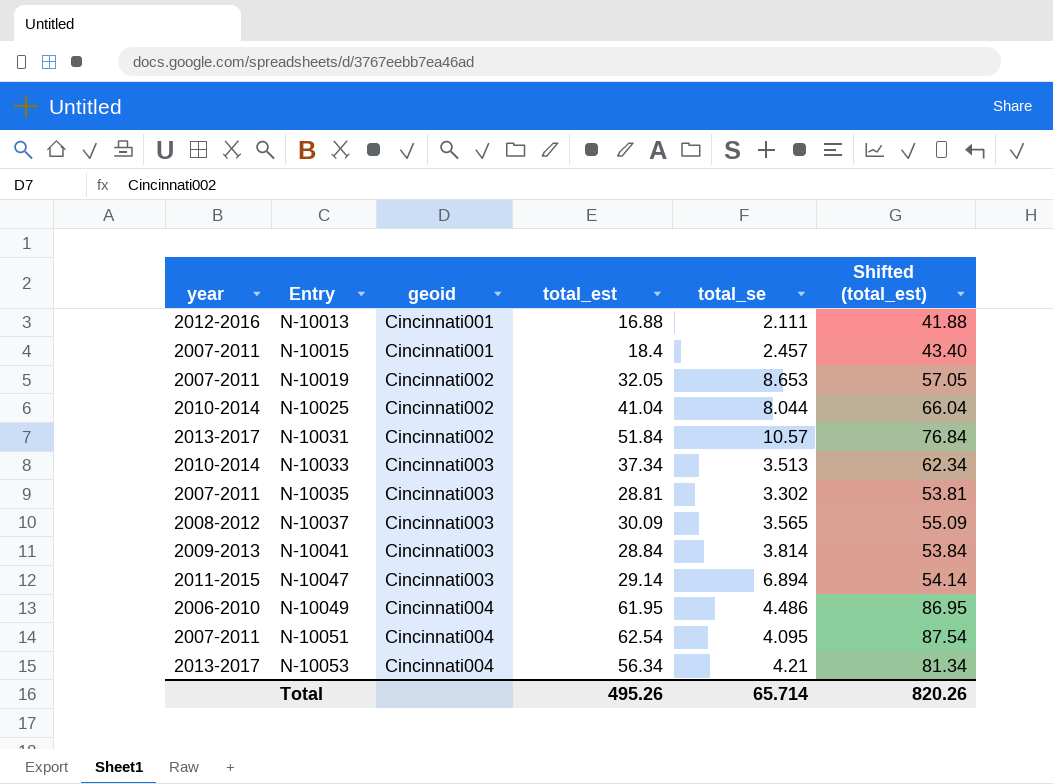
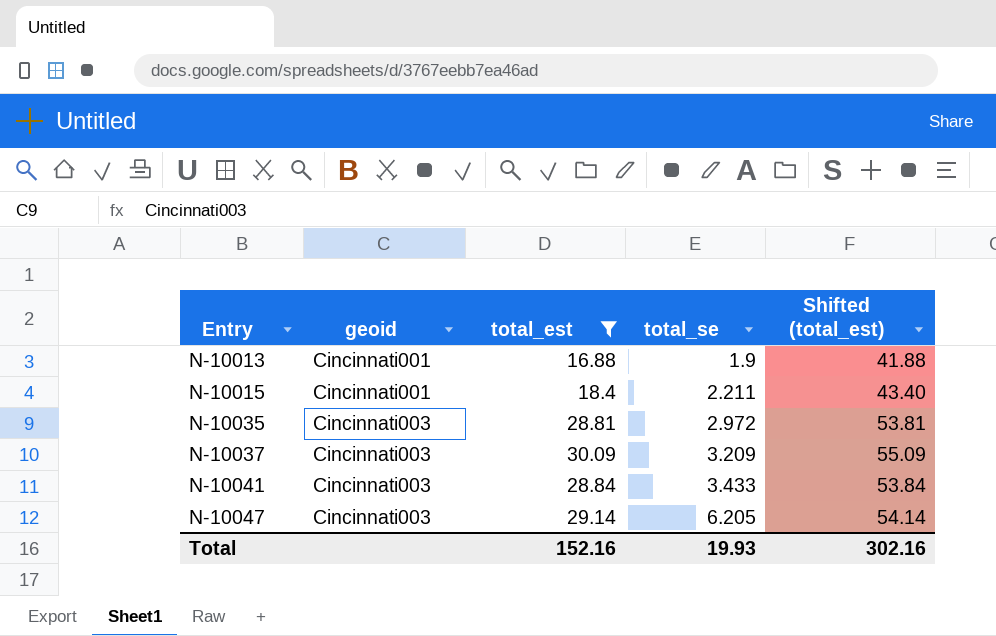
filter: none -> total_est <= 30.09
column year | position: 1 -> none
N-10013 | total_se: 2.111 -> 1.9
N-10015 | total_se: 2.457 -> 2.211
N-10035 | total_se: 3.302 -> 2.972
N-10037 | total_se: 3.565 -> 3.209
N-10041 | total_se: 3.814 -> 3.433
N-10047 | total_se: 6.894 -> 6.205
Total | total_est: 495.26 -> 152.16
Total | total_se: 65.714 -> 19.93
Total | Shifted (total_est): 820.26 -> 302.16

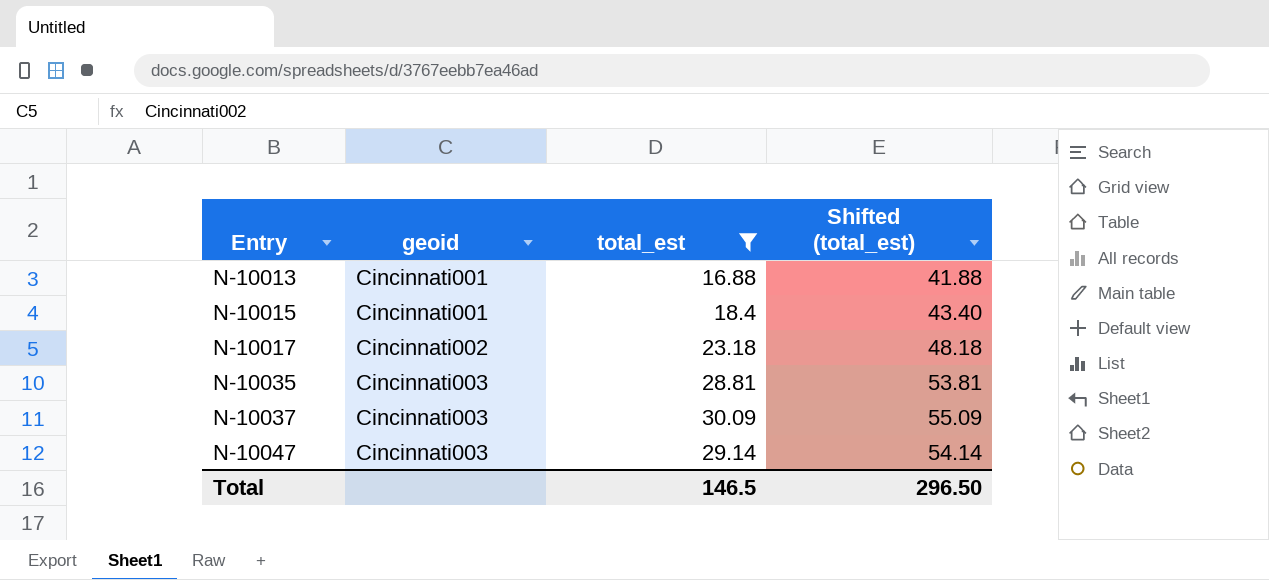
column total_se | position: 4 -> none
row N-10041: Cincinnati003 | 28.84 | 3.433 | 53.84 -> none
row N-10017: none -> Cincinnati002 | 23.18 | 48.18
Total | total_est: 152.16 -> 146.5
Total | Shifted (total_est): 302.16 -> 296.50

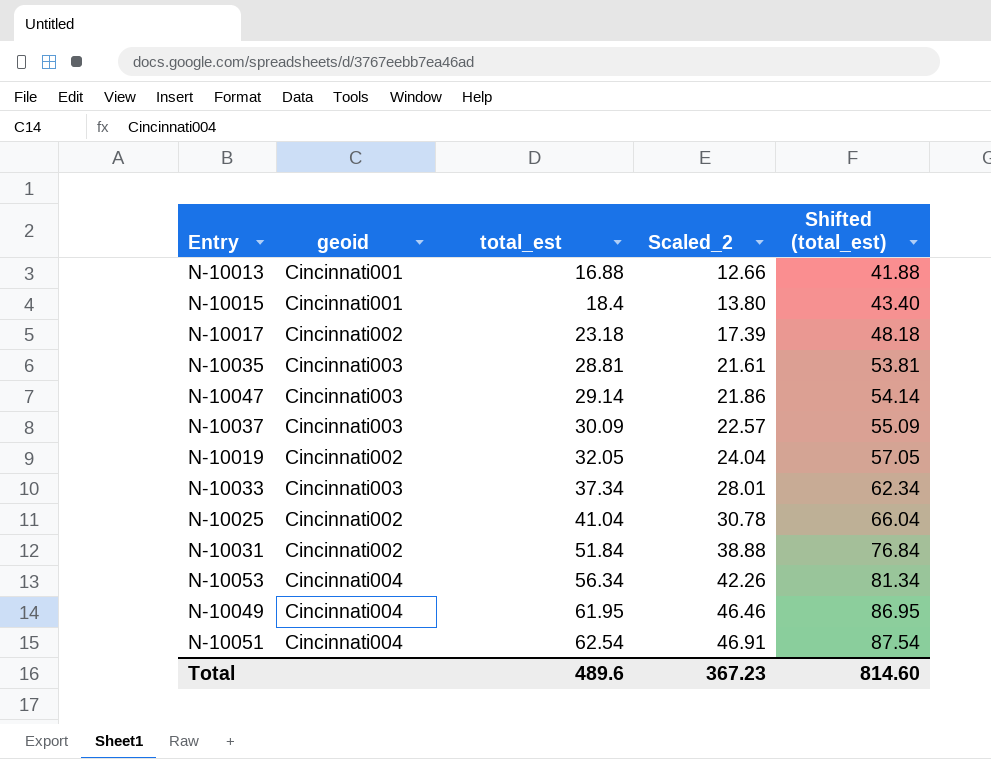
filter: total_est <= 30.09 -> none
row order: Entry ascending -> total_est ascending
column Scaled_2 | formula: none -> [total_est] * 0.75
Total | total_est: 146.5 -> 489.6
Total | Shifted (total_est): 296.50 -> 814.60

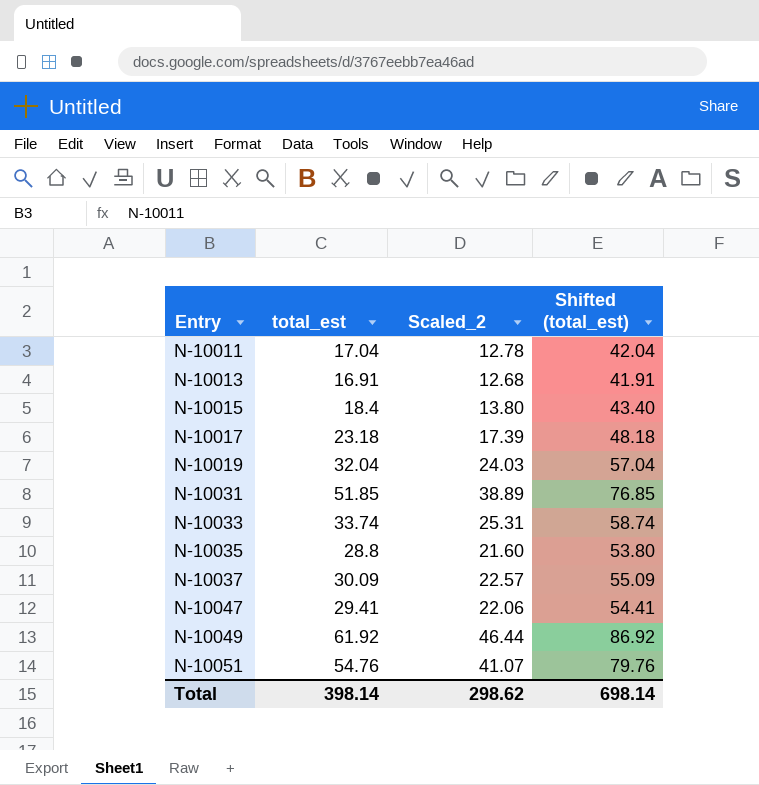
row order: total_est ascending -> Entry ascending
column geoid | position: 2 -> none
row N-10025: Cincinnati002 | 41.04 | 30.78 | 66.04 -> none
row N-10053: Cincinnati004 | 56.34 | 42.26 | 81.34 -> none
row N-10011: none -> 17.04 | 12.78 | 42.04
N-10013 | total_est: 16.88 -> 16.91
N-10013 | Scaled_2: 12.66 -> 12.68
N-10013 | Shifted (total_est): 41.88 -> 41.91
N-10019 | total_est: 32.05 -> 32.04
N-10019 | Scaled_2: 24.04 -> 24.03
N-10019 | Shifted (total_est): 57.05 -> 57.04
N-10031 | total_est: 51.84 -> 51.85
N-10031 | Scaled_2: 38.88 -> 38.89
N-10031 | Shifted (total_est): 76.84 -> 76.85
N-10033 | total_est: 37.34 -> 33.74
N-10033 | Scaled_2: 28.01 -> 25.31
N-10033 | Shifted (total_est): 62.34 -> 58.74
N-10035 | total_est: 28.81 -> 28.8
N-10035 | Scaled_2: 21.61 -> 21.60
N-10035 | Shifted (total_est): 53.81 -> 53.80
N-10047 | total_est: 29.14 -> 29.41
N-10047 | Scaled_2: 21.86 -> 22.06
N-10047 | Shifted (total_est): 54.14 -> 54.41
N-10049 | total_est: 61.95 -> 61.92
N-10049 | Scaled_2: 46.46 -> 46.44
N-10049 | Shifted (total_est): 86.95 -> 86.92
N-10051 | total_est: 62.54 -> 54.76
N-10051 | Scaled_2: 46.91 -> 41.07
N-10051 | Shifted (total_est): 87.54 -> 79.76
Total | total_est: 489.6 -> 398.14
Total | Scaled_2: 367.23 -> 298.62
Total | Shifted (total_est): 814.60 -> 698.14

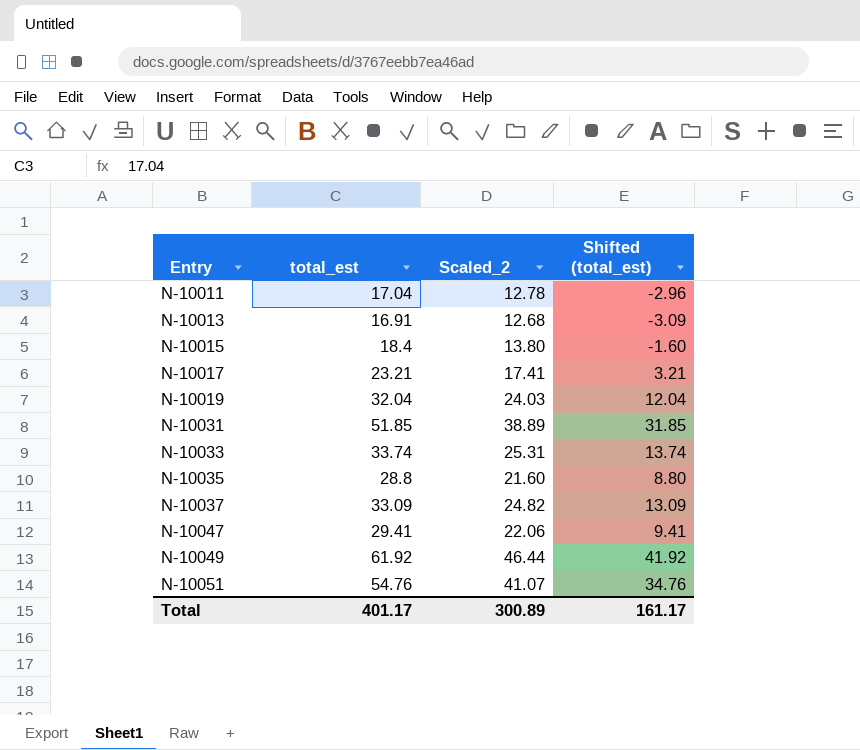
column Shifted (total_est) | formula: [total_est] + 25 -> [total_est] - 20
N-10017 | total_est: 23.18 -> 23.21
N-10017 | Scaled_2: 17.39 -> 17.41
N-10037 | total_est: 30.09 -> 33.09
N-10037 | Scaled_2: 22.57 -> 24.82
Total | total_est: 398.14 -> 401.17
Total | Scaled_2: 298.62 -> 300.89
Total | Shifted (total_est): 698.14 -> 161.17

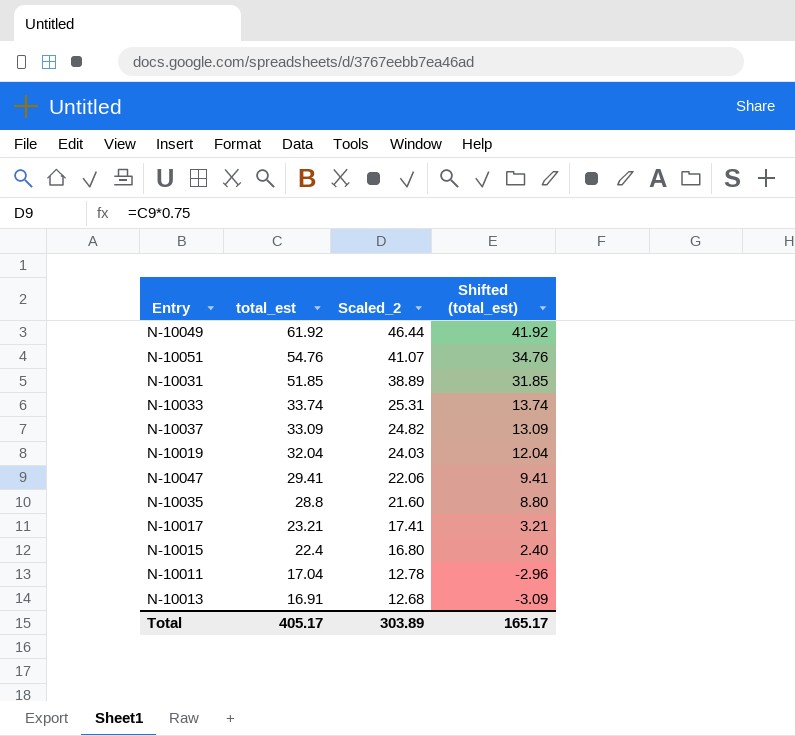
row order: Entry ascending -> total_est descending
N-10015 | total_est: 18.4 -> 22.4
N-10015 | Scaled_2: 13.80 -> 16.80
N-10015 | Shifted (total_est): -1.60 -> 2.40
Total | total_est: 401.17 -> 405.17
Total | Scaled_2: 300.89 -> 303.89
Total | Shifted (total_est): 161.17 -> 165.17

